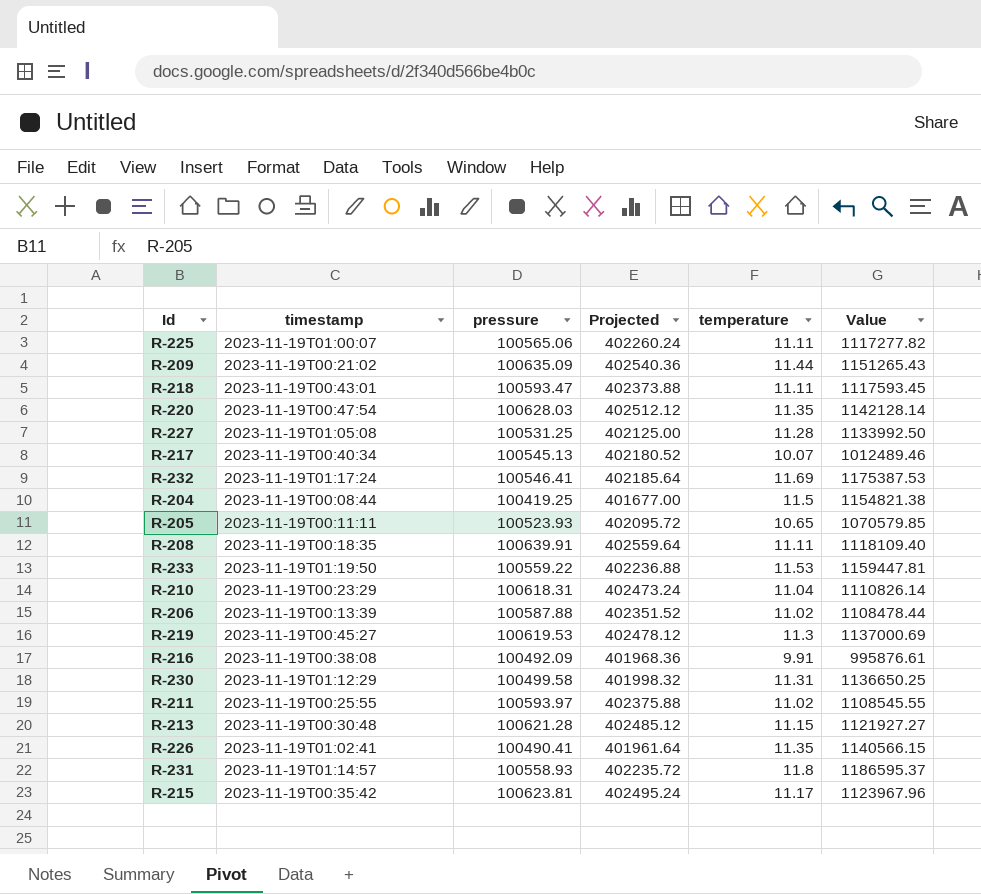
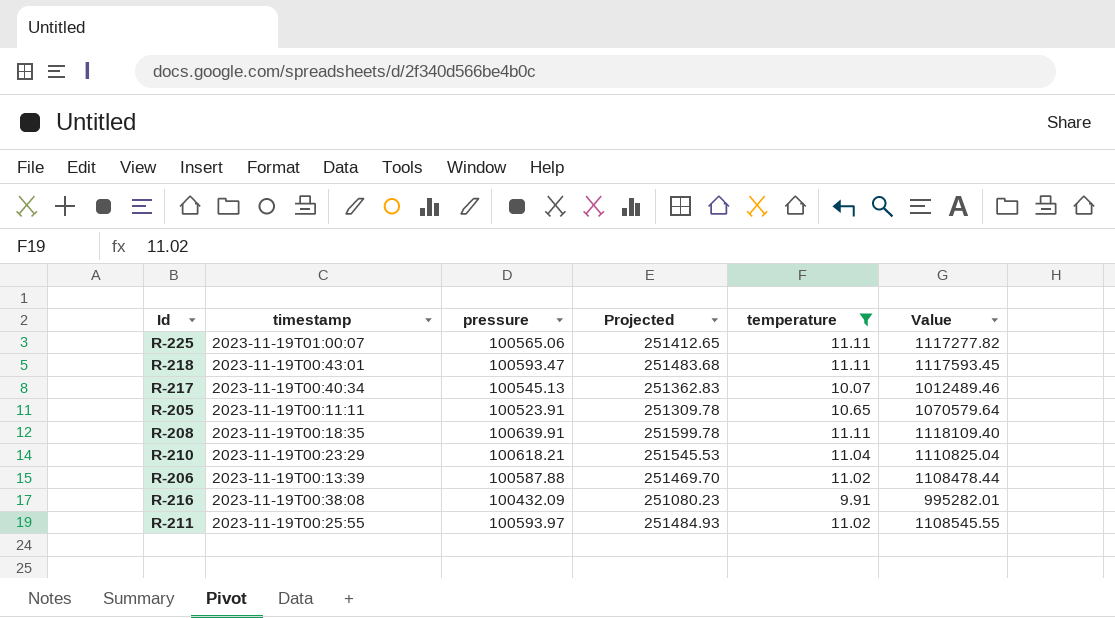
filter: none -> temperature <= 11.11
column Projected | formula: [pressure] * 4 -> [pressure] * 2.5
R-205 | pressure: 100523.93 -> 100523.91
R-205 | Value: 1070579.85 -> 1070579.64
R-210 | pressure: 100618.31 -> 100618.21
R-210 | Value: 1110826.14 -> 1110825.04
R-216 | pressure: 100492.09 -> 100432.09
R-216 | Value: 995876.61 -> 995282.01

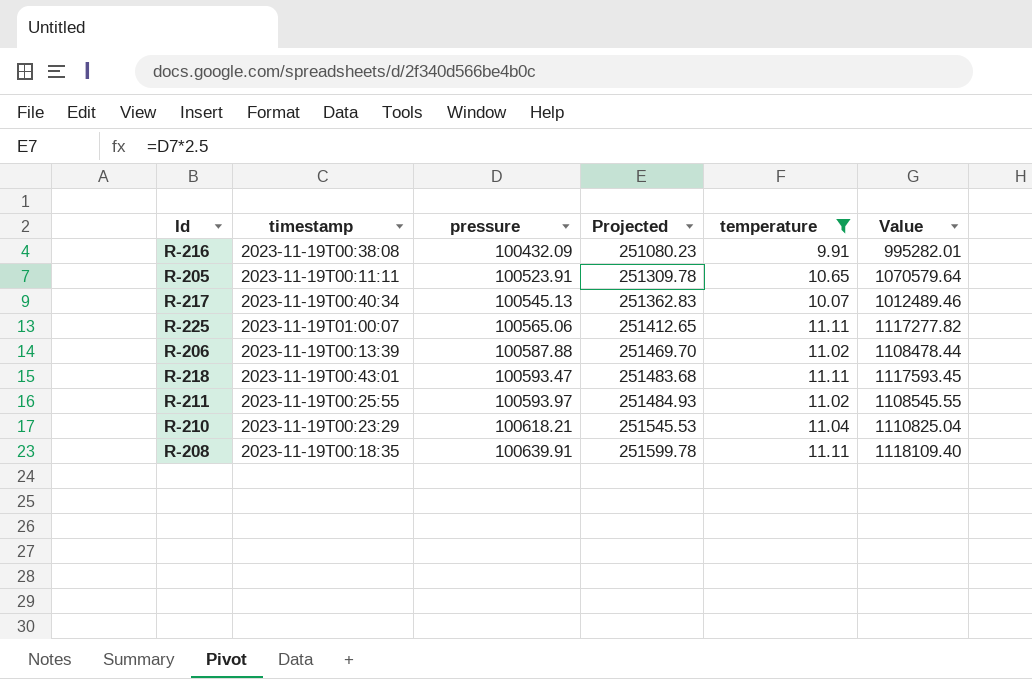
row order: none -> pressure ascending

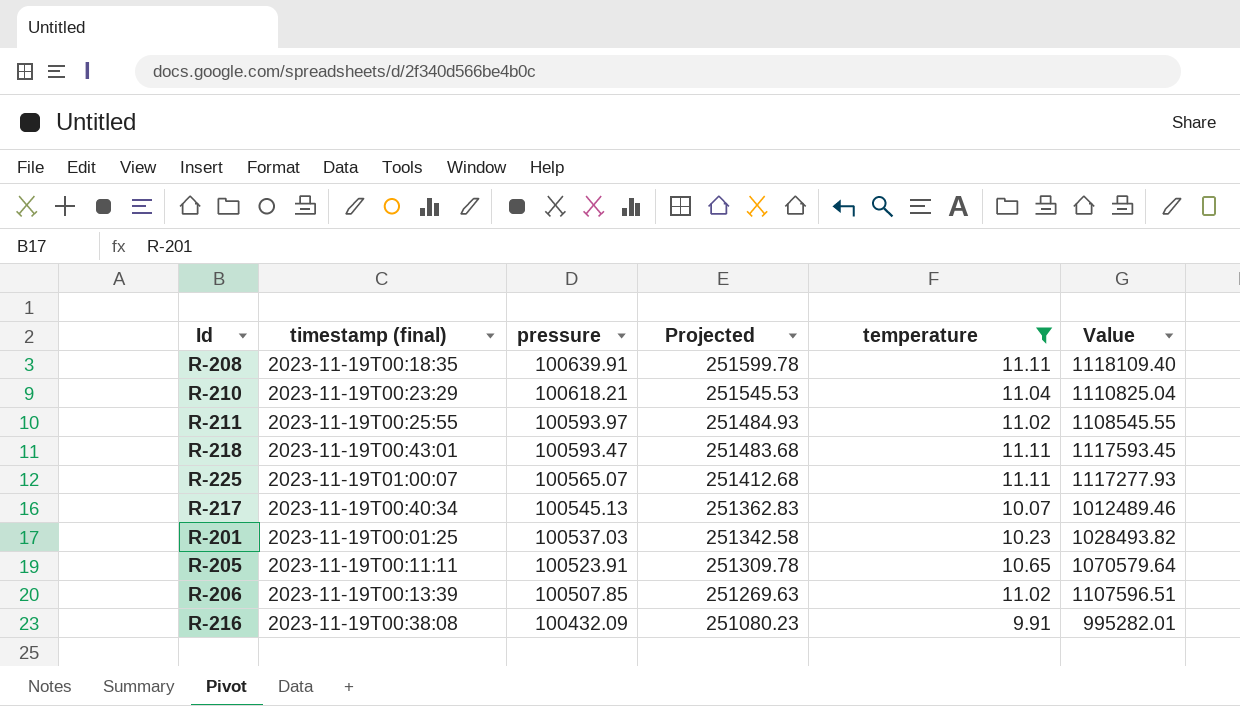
row order: pressure ascending -> pressure descending
column name: timestamp -> timestamp (final)
R-225 | pressure: 100565.06 -> 100565.07
R-225 | Projected: 251412.65 -> 251412.68
R-225 | Value: 1117277.82 -> 1117277.93
row R-201: none -> 2023-11-19T00:01:25 | 100537.03 | 251342.58 | 10.23 | 1028493.82
R-206 | pressure: 100587.88 -> 100507.85
R-206 | Projected: 251469.70 -> 251269.63
R-206 | Value: 1108478.44 -> 1107596.51

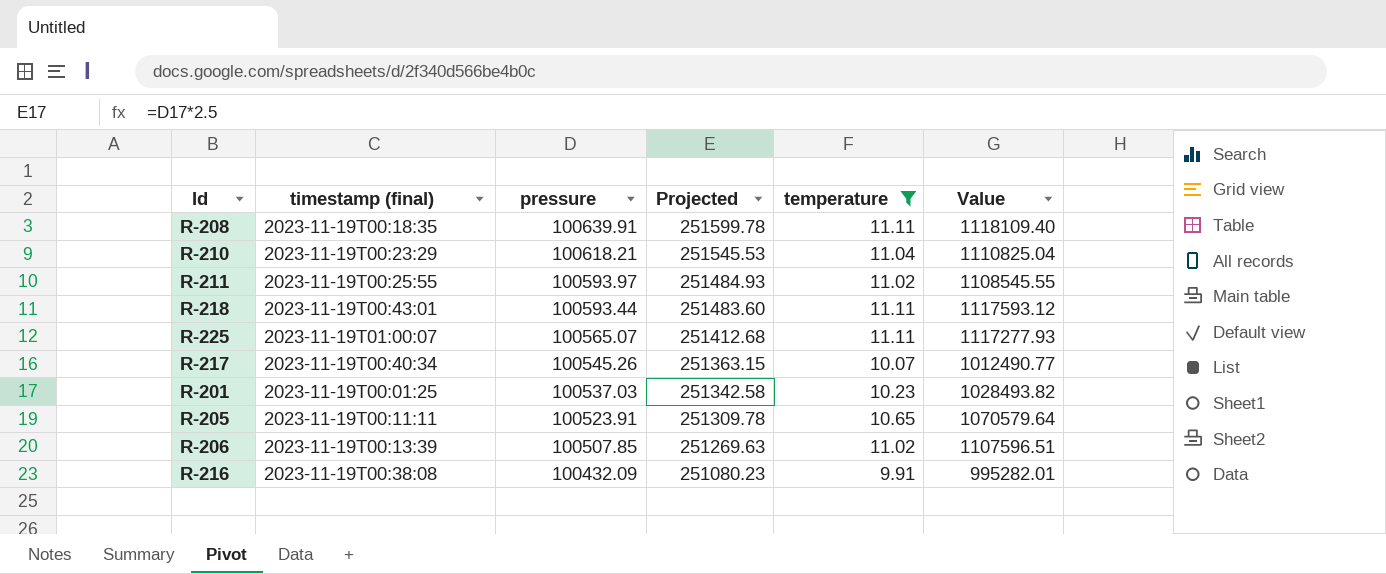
R-218 | pressure: 100593.47 -> 100593.44
R-218 | Projected: 251483.68 -> 251483.60
R-218 | Value: 1117593.45 -> 1117593.12
R-217 | pressure: 100545.13 -> 100545.26
R-217 | Projected: 251362.83 -> 251363.15
R-217 | Value: 1012489.46 -> 1012490.77

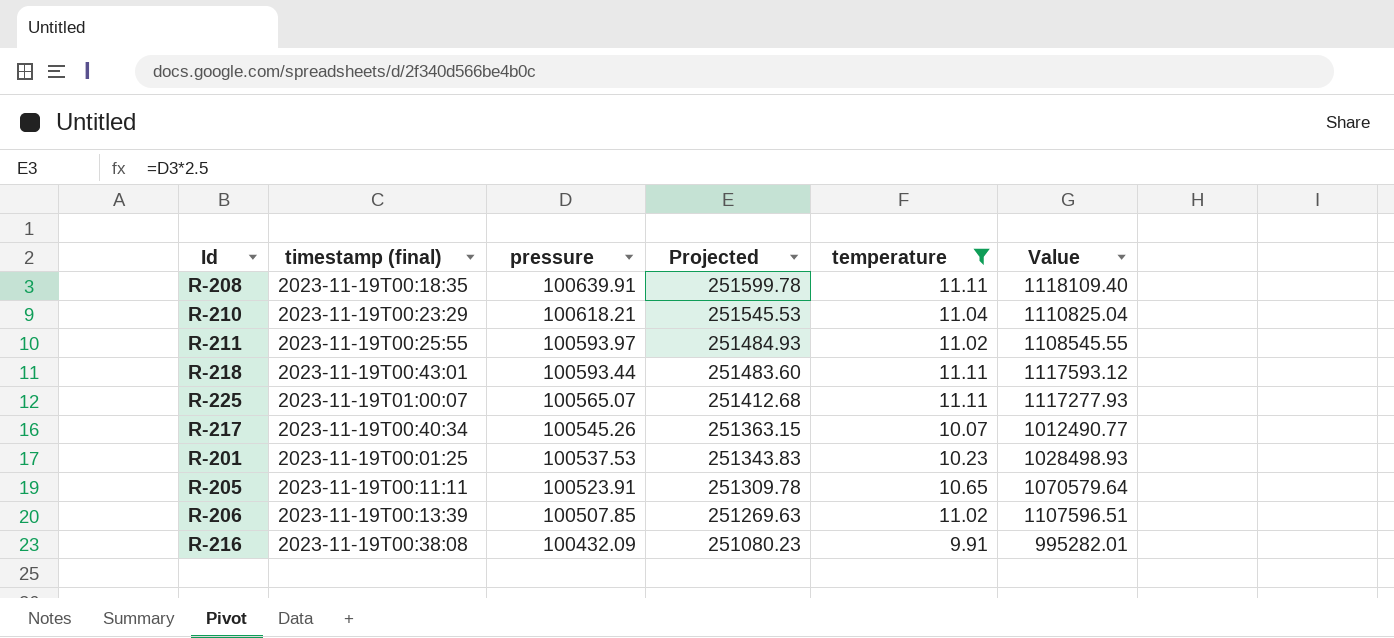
R-201 | pressure: 100537.03 -> 100537.53
R-201 | Projected: 251342.58 -> 251343.83
R-201 | Value: 1028493.82 -> 1028498.93

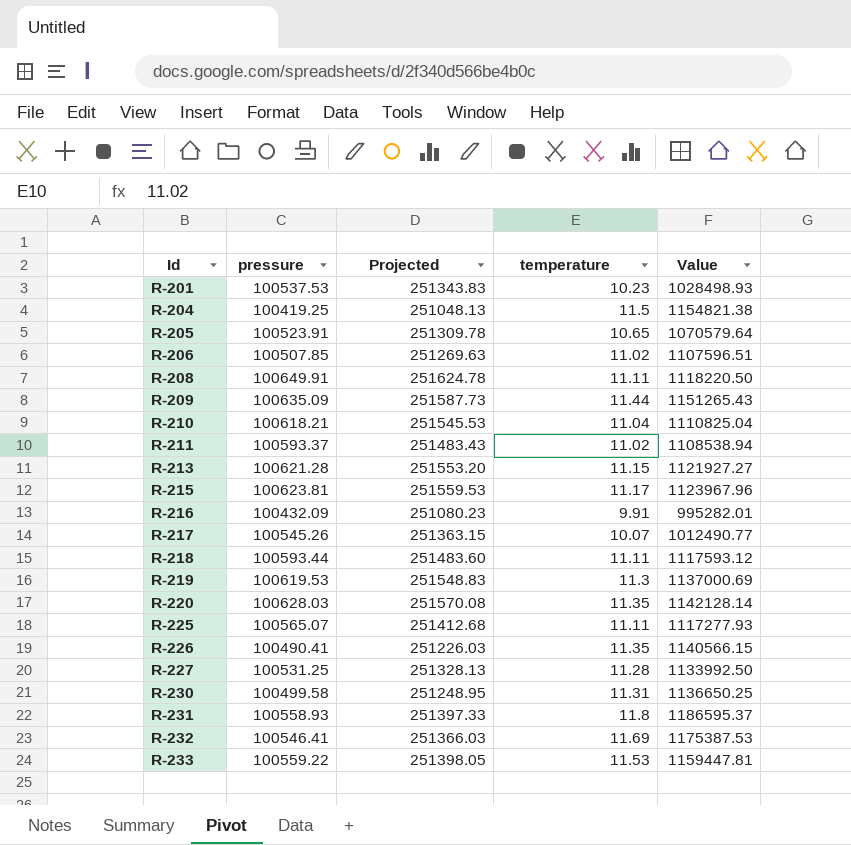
filter: temperature <= 11.11 -> none
row order: pressure descending -> Id ascending
column timestamp (final) | position: 2 -> none
R-208 | pressure: 100639.91 -> 100649.91
R-208 | Projected: 251599.78 -> 251624.78
R-208 | Value: 1118109.40 -> 1118220.50
R-211 | pressure: 100593.97 -> 100593.37
R-211 | Projected: 251484.93 -> 251483.43
R-211 | Value: 1108545.55 -> 1108538.94

